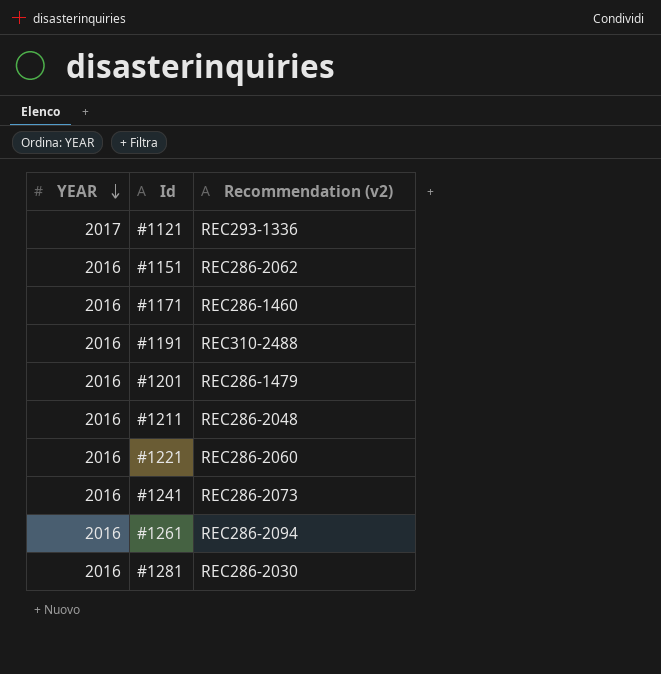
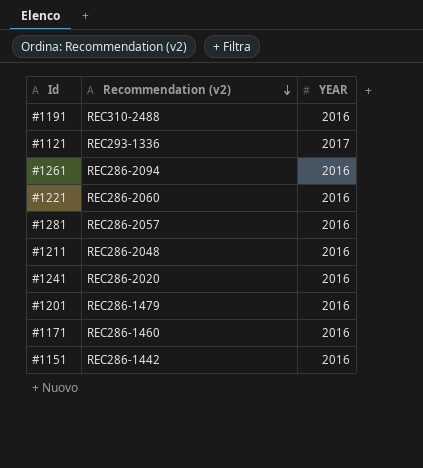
row order: YEAR descending -> Recommendation (v2) descending
column YEAR | position: 1 -> 3
#1281 | Recommendation (v2): REC286-2030 -> REC286-2057
#1241 | Recommendation (v2): REC286-2073 -> REC286-2020
#1151 | Recommendation (v2): REC286-2062 -> REC286-1442

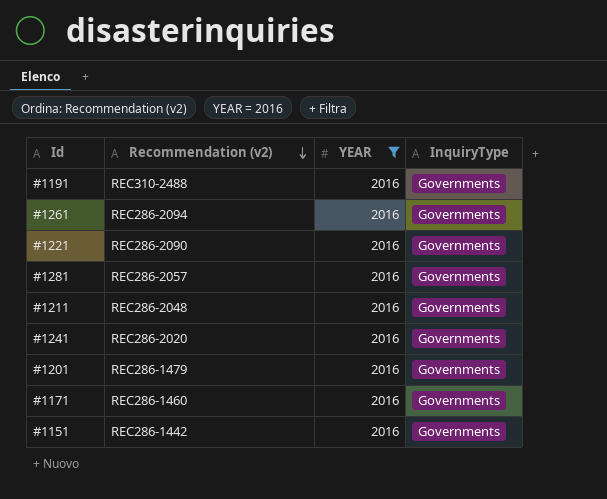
filter: none -> YEAR = 2016
column InquiryType | position: none -> 4
#1221 | Recommendation (v2): REC286-2060 -> REC286-2090

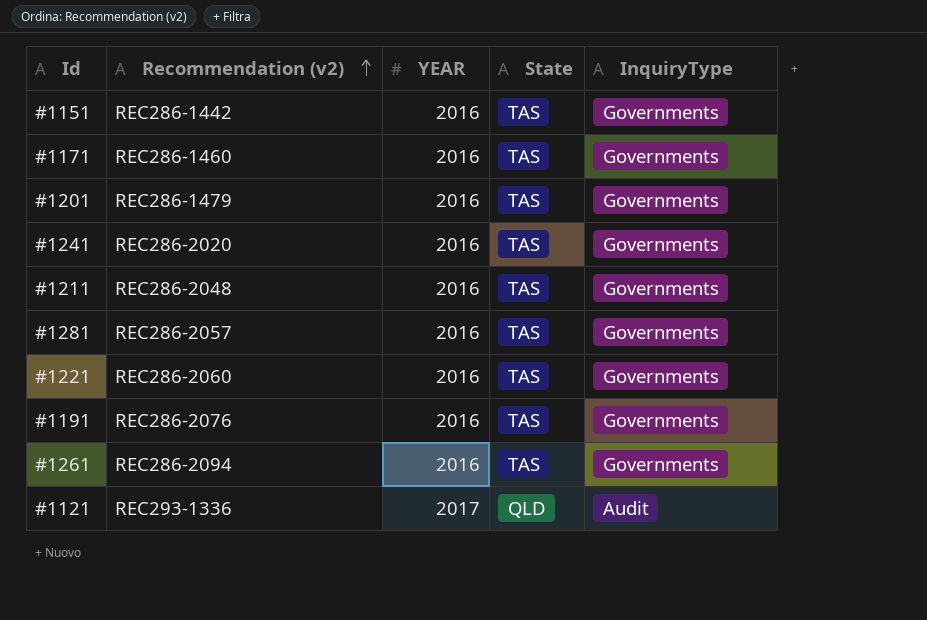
filter: YEAR = 2016 -> none
row order: Recommendation (v2) descending -> Recommendation (v2) ascending
column State | position: none -> 4
#1221 | Recommendation (v2): REC286-2090 -> REC286-2060
#1191 | Recommendation (v2): REC310-2488 -> REC286-2076

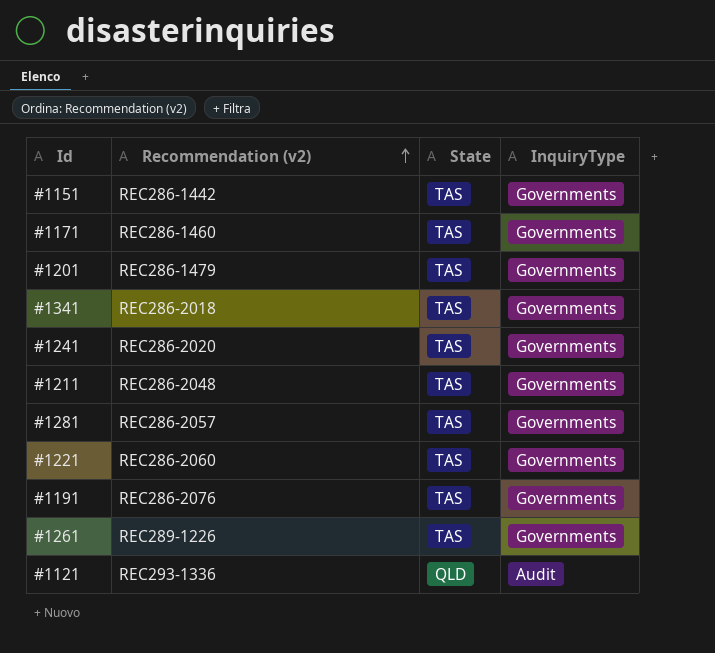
column YEAR | position: 3 -> none
row #1341: none -> REC286-2018 | TAS | Governments
#1261 | Recommendation (v2): REC286-2094 -> REC289-1226

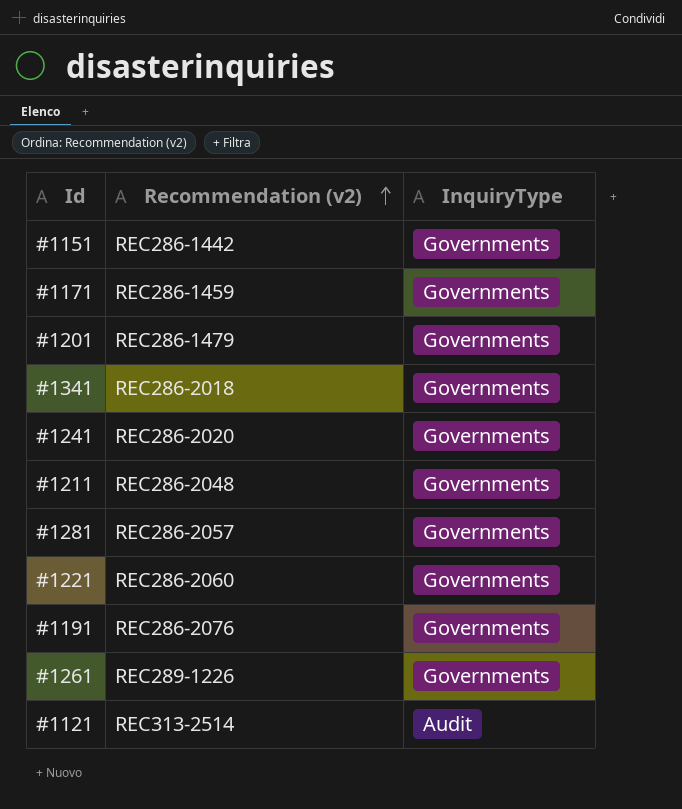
column State | position: 3 -> none
#1171 | Recommendation (v2): REC286-1460 -> REC286-1459
#1121 | Recommendation (v2): REC293-1336 -> REC313-2514

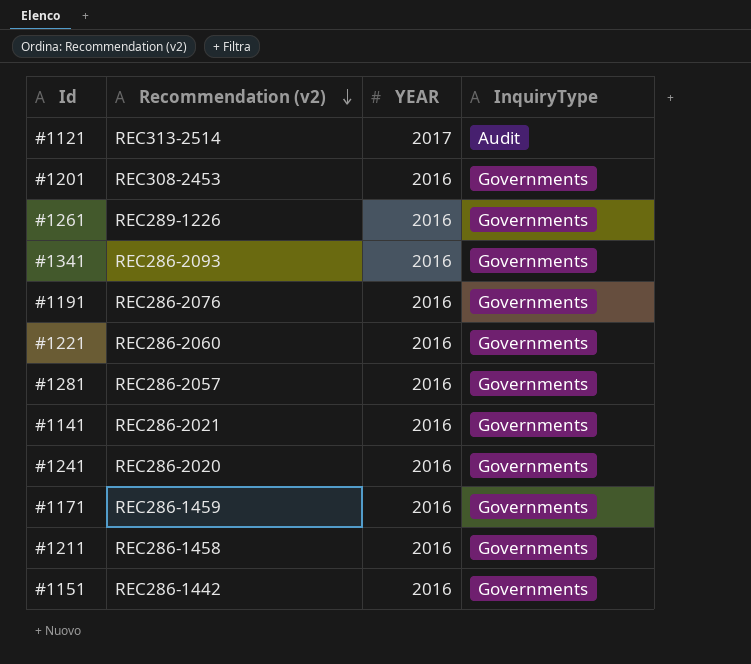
row order: Recommendation (v2) ascending -> Recommendation (v2) descending
column YEAR | position: none -> 3
#1201 | Recommendation (v2): REC286-1479 -> REC308-2453
#1341 | Recommendation (v2): REC286-2018 -> REC286-2093
row #1141: none -> REC286-2021 | 2016 | Governments
#1211 | Recommendation (v2): REC286-2048 -> REC286-1458

